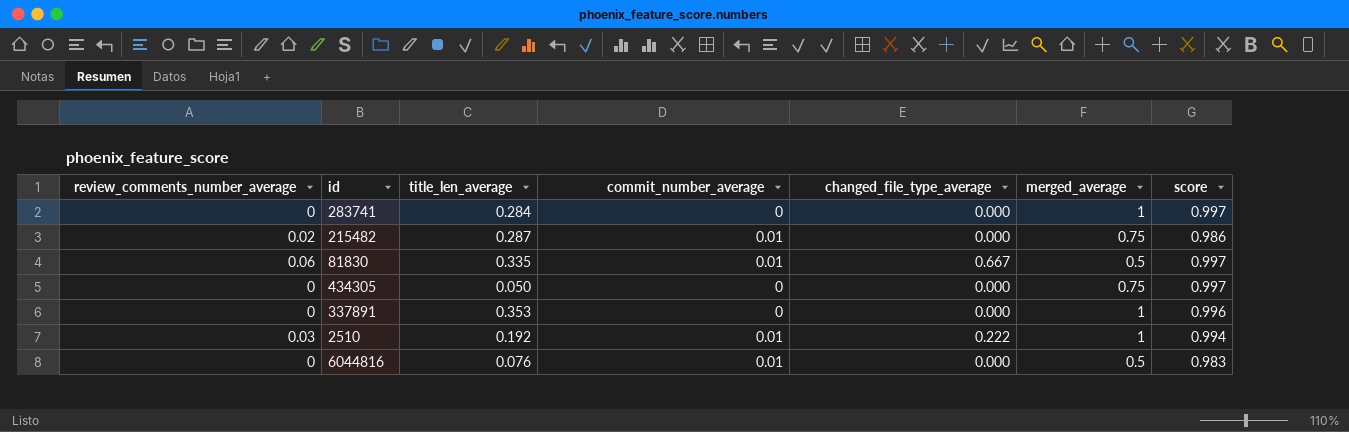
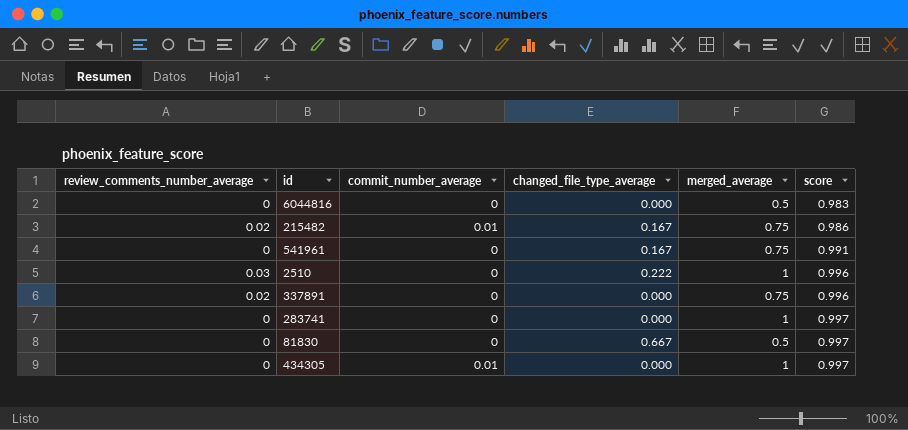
row order: none -> score ascending
column title_len_average | position: 3 -> none
6044816 | commit_number_average: 0.01 -> 0
215482 | changed_file_type_average: 0.000 -> 0.167
row 541961: none -> 0 | 0 | 0.167 | 0.75 | 0.991
2510 | commit_number_average: 0.01 -> 0
2510 | score: 0.994 -> 0.996
337891 | review_comments_number_average: 0 -> 0.02
337891 | merged_average: 1 -> 0.75
81830 | review_comments_number_average: 0.06 -> 0
81830 | commit_number_average: 0.01 -> 0
434305 | commit_number_average: 0 -> 0.01
434305 | merged_average: 0.75 -> 1

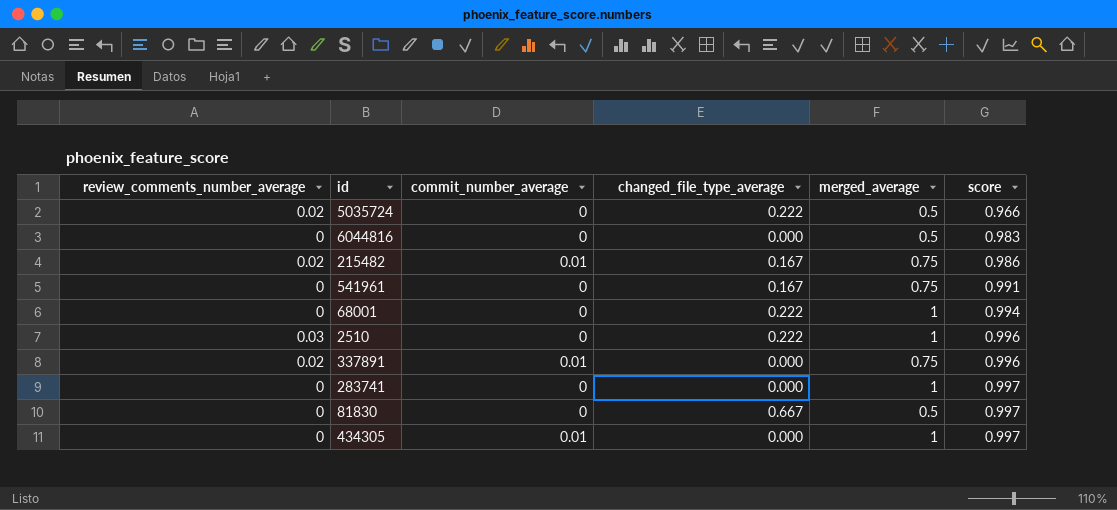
row 5035724: none -> 0.02 | 0 | 0.222 | 0.5 | 0.966
row 68001: none -> 0 | 0 | 0.222 | 1 | 0.994
337891 | commit_number_average: 0 -> 0.01

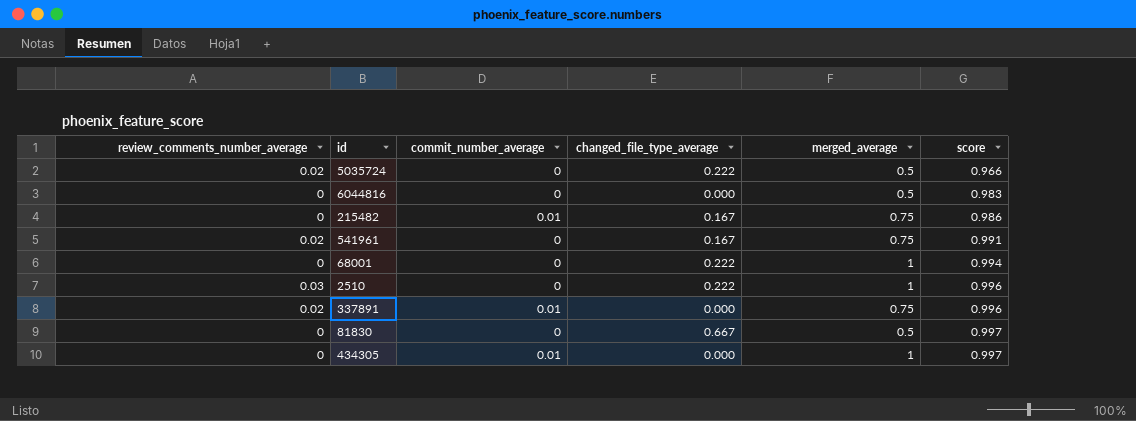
row 283741: 0 | 0 | 0.000 | 1 | 0.997 -> none
215482 | review_comments_number_average: 0.02 -> 0
541961 | review_comments_number_average: 0 -> 0.02

